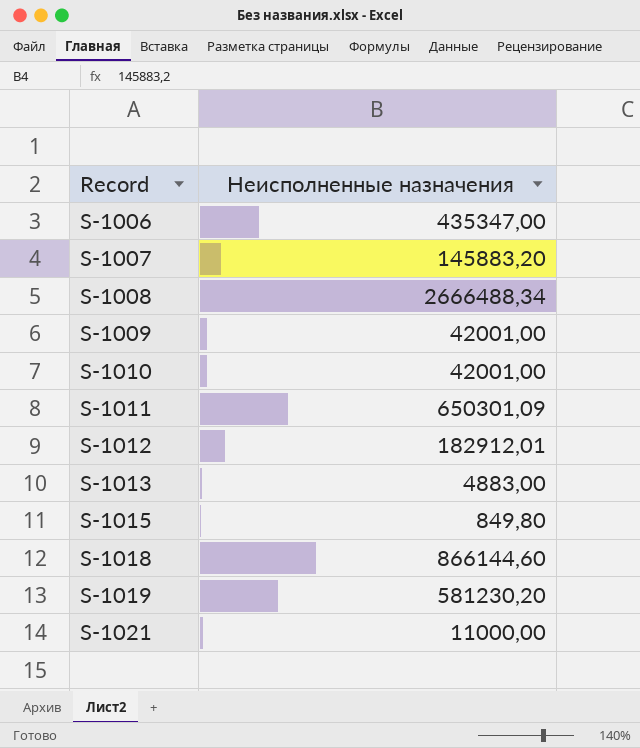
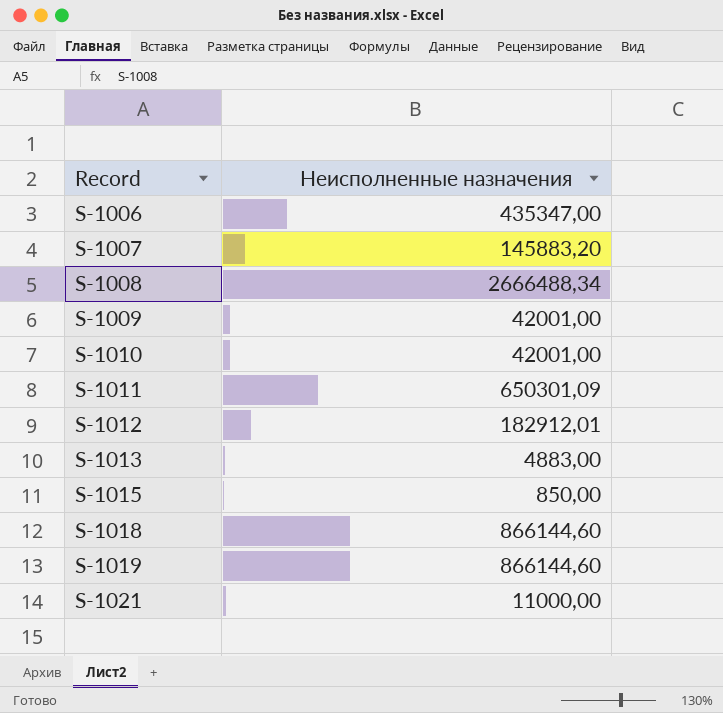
S-1015 | Неисполненные назначения: 849,80 -> 850,00
S-1019 | Неисполненные назначения: 581230,20 -> 866144,60

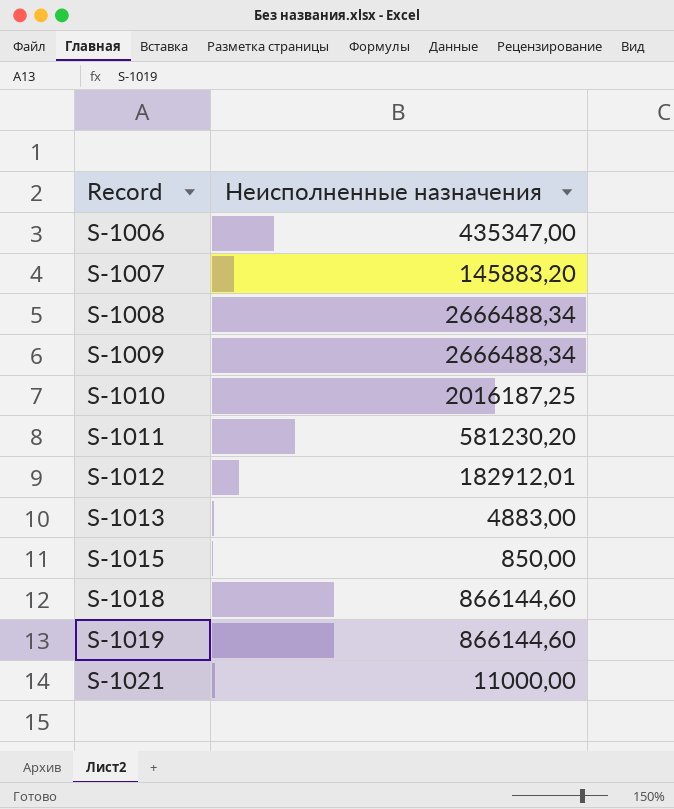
S-1009 | Неисполненные назначения: 42001,00 -> 2666488,34
S-1010 | Неисполненные назначения: 42001,00 -> 2016187,25
S-1011 | Неисполненные назначения: 650301,09 -> 581230,20

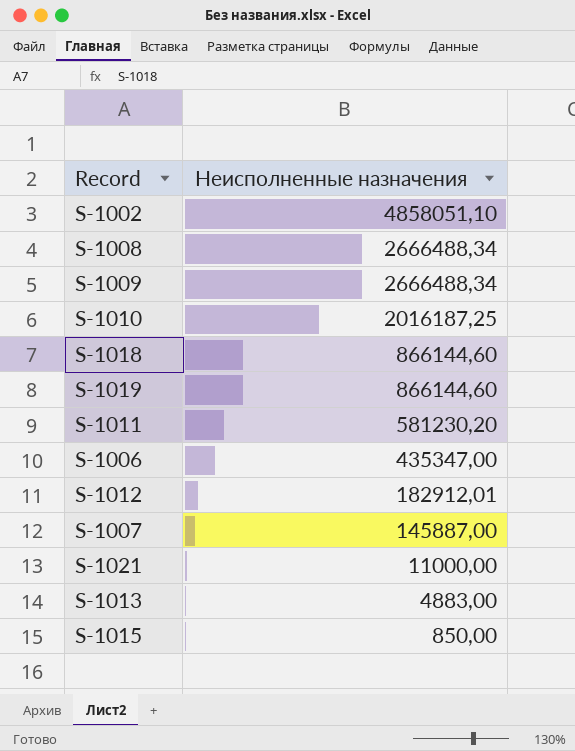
row order: Record ascending -> Неисполненные назначения descending
row S-1002: none -> 4858051,10
S-1007 | Неисполненные назначения: 145883,20 -> 145887,00

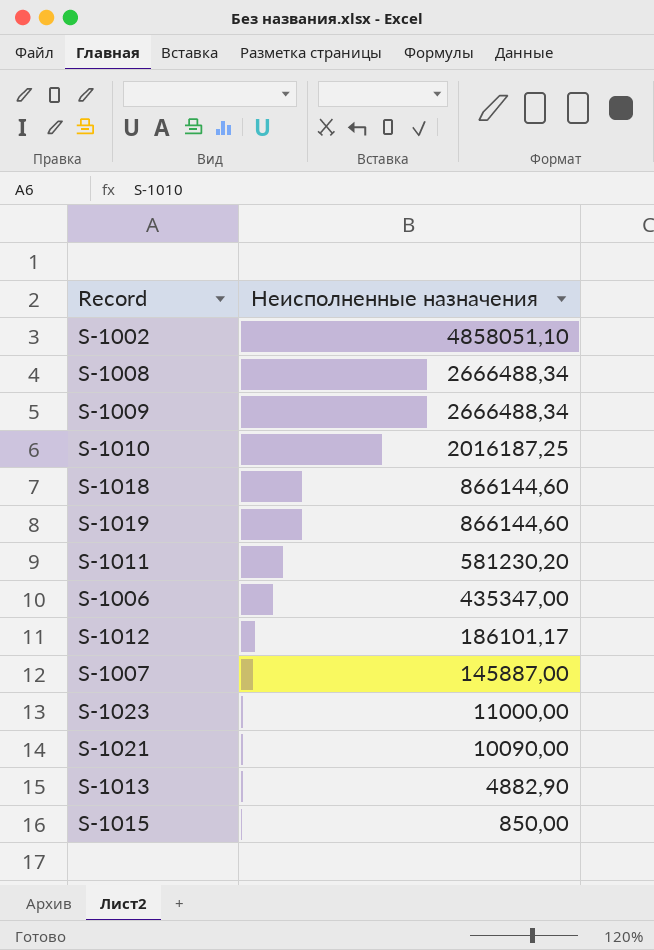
S-1012 | Неисполненные назначения: 182912,01 -> 186101,17
row S-1023: none -> 11000,00
S-1021 | Неисполненные назначения: 11000,00 -> 10090,00
S-1013 | Неисполненные назначения: 4883,00 -> 4882,90

